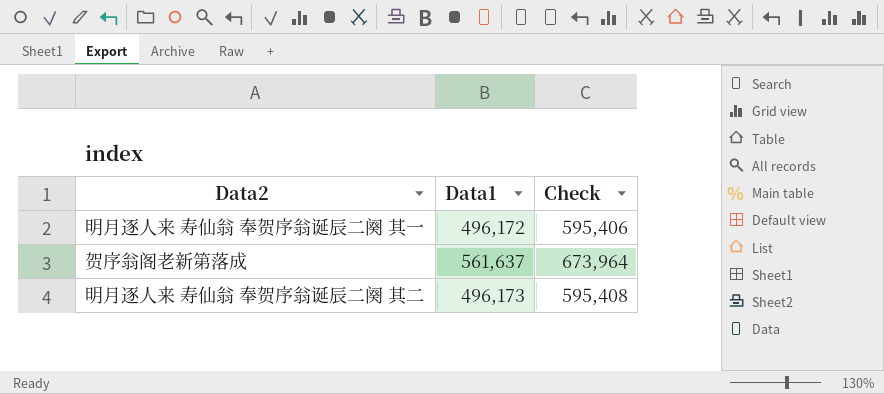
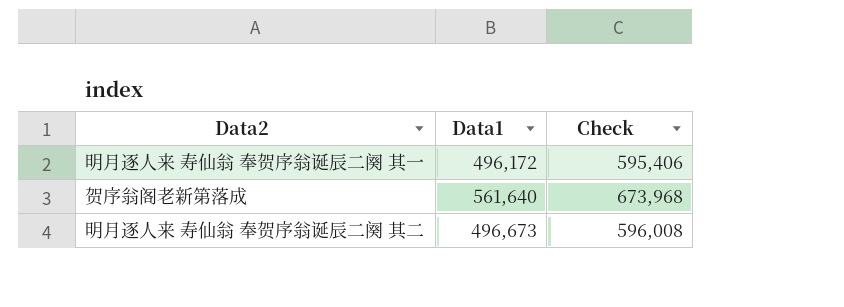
贺序翁阁老新第落成 | Data1: 561,637 -> 561,640
贺序翁阁老新第落成 | Check: 673,964 -> 673,968
明月逐人来 寿仙翁 奉贺序翁诞辰二阕 其二 | Data1: 496,173 -> 496,673
明月逐人来 寿仙翁 奉贺序翁诞辰二阕 其二 | Check: 595,408 -> 596,008

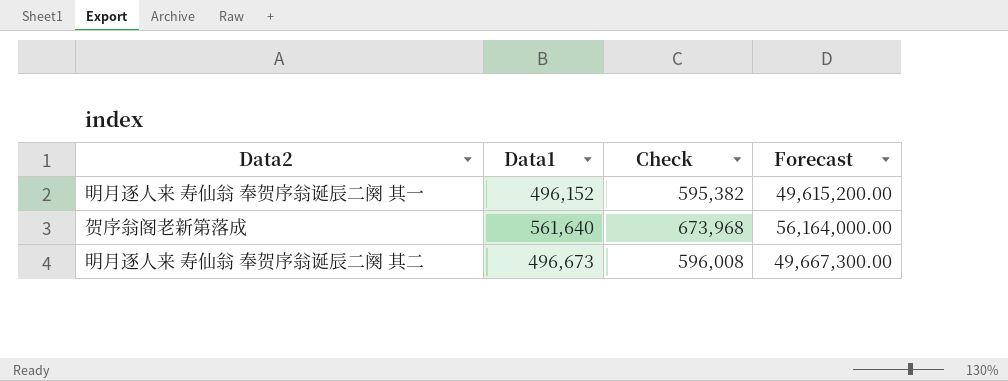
column Forecast | formula: none -> [Data1] * 100
明月逐人来 寿仙翁 奉贺序翁诞辰二阕 其一 | Data1: 496,172 -> 496,152
明月逐人来 寿仙翁 奉贺序翁诞辰二阕 其一 | Check: 595,406 -> 595,382

